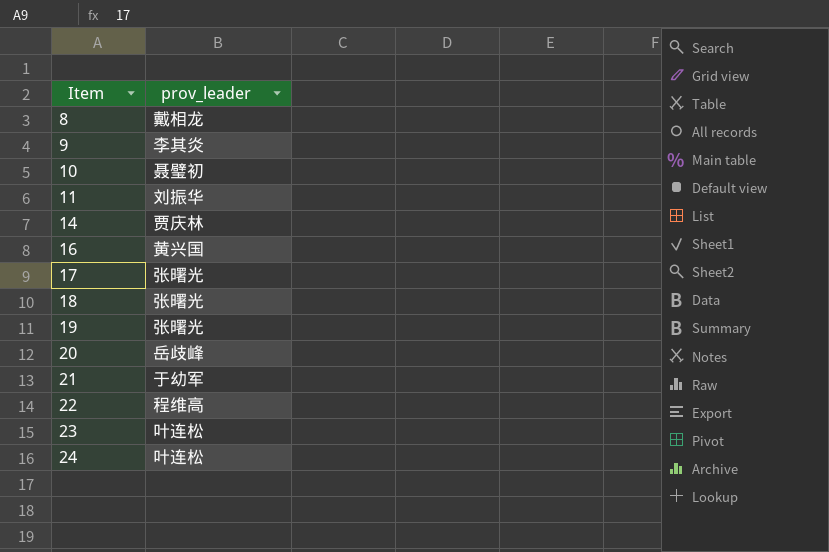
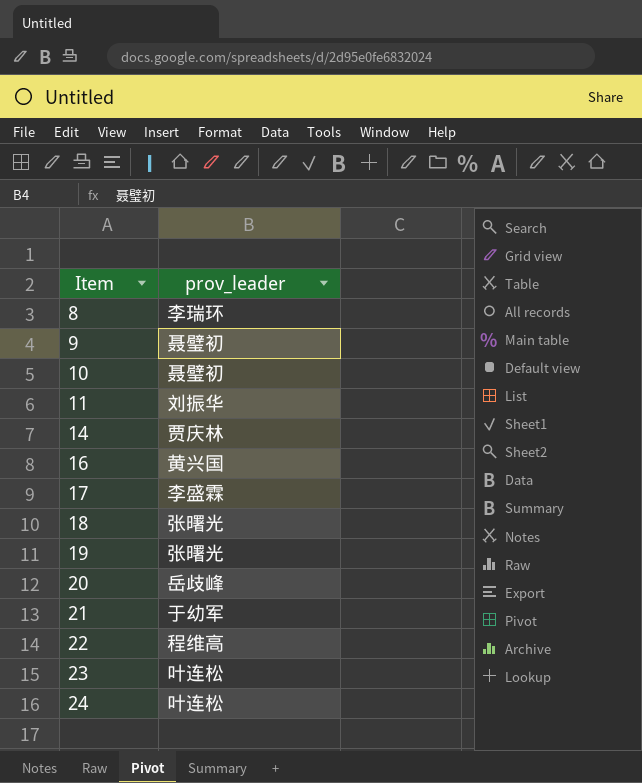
8 | prov_leader: 戴相龙 -> 李瑞环
9 | prov_leader: 李其炎 -> 聂璧初
17 | prov_leader: 张曙光 -> 李盛霖

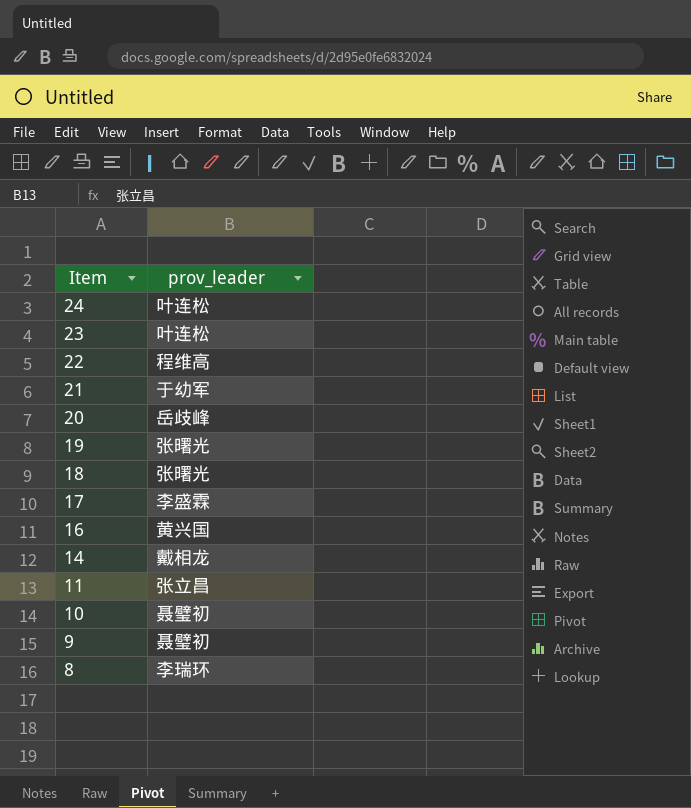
row order: Item ascending -> Item descending
14 | prov_leader: 贾庆林 -> 戴相龙
11 | prov_leader: 刘振华 -> 张立昌

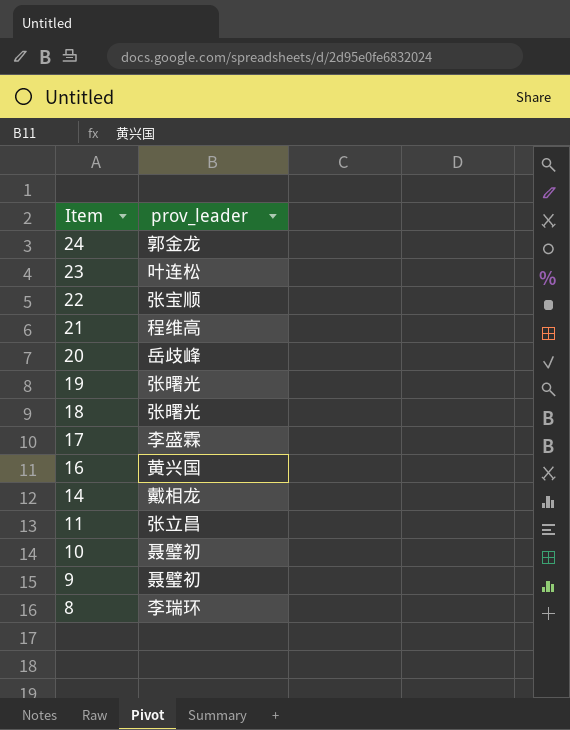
24 | prov_leader: 叶连松 -> 郭金龙
22 | prov_leader: 程维高 -> 张宝顺
21 | prov_leader: 于幼军 -> 程维高

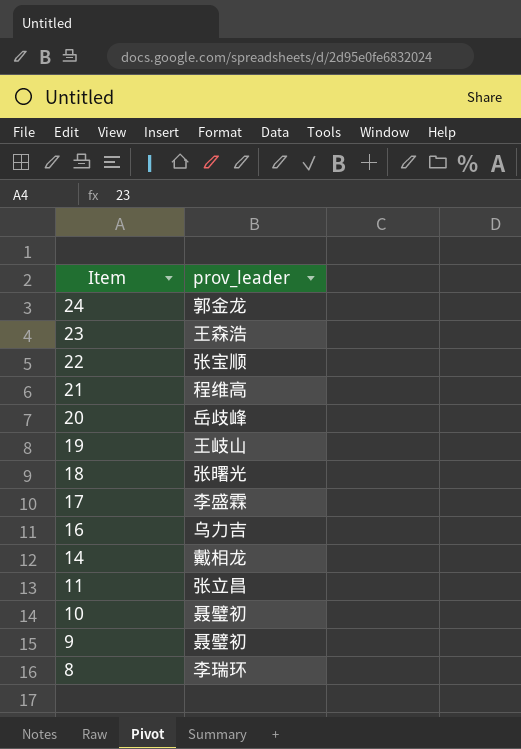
23 | prov_leader: 叶连松 -> 王森浩
19 | prov_leader: 张曙光 -> 王岐山
16 | prov_leader: 黄兴国 -> 乌力吉

